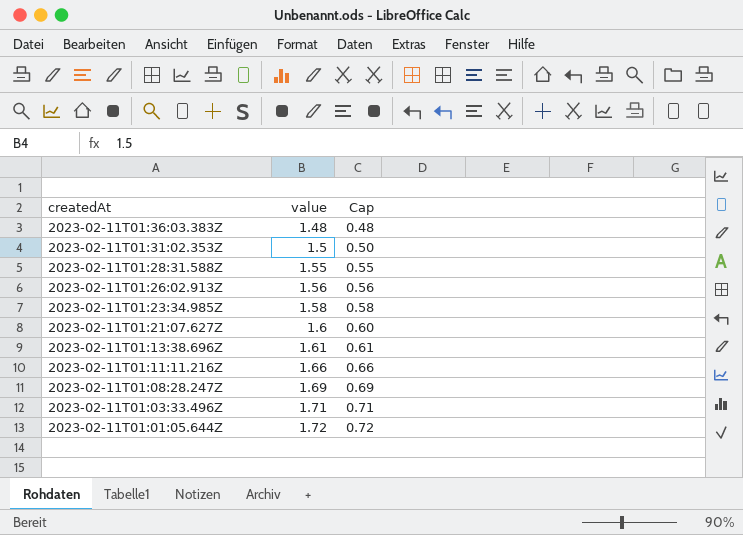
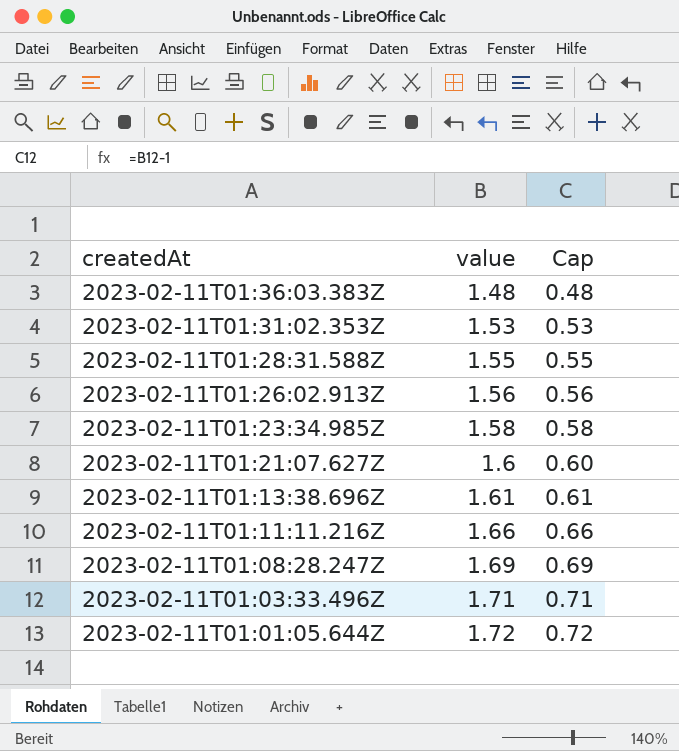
2023-02-11T01:31:02.353Z | value: 1.5 -> 1.53
2023-02-11T01:31:02.353Z | Cap: 0.50 -> 0.53

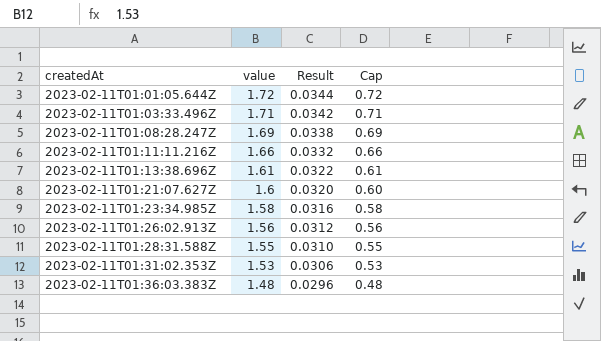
row order: createdAt descending -> createdAt ascending
column Result | formula: none -> [value] * 0.02

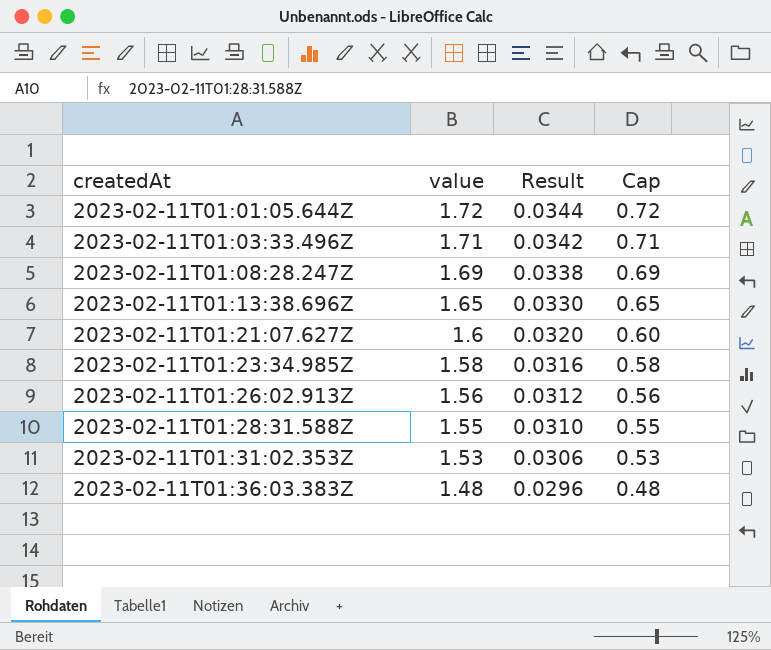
row 2023-02-11T01:11:11.216Z: 1.66 | 0.0332 | 0.66 -> none
2023-02-11T01:13:38.696Z | value: 1.61 -> 1.65
2023-02-11T01:13:38.696Z | Result: 0.0322 -> 0.0330
2023-02-11T01:13:38.696Z | Cap: 0.61 -> 0.65

